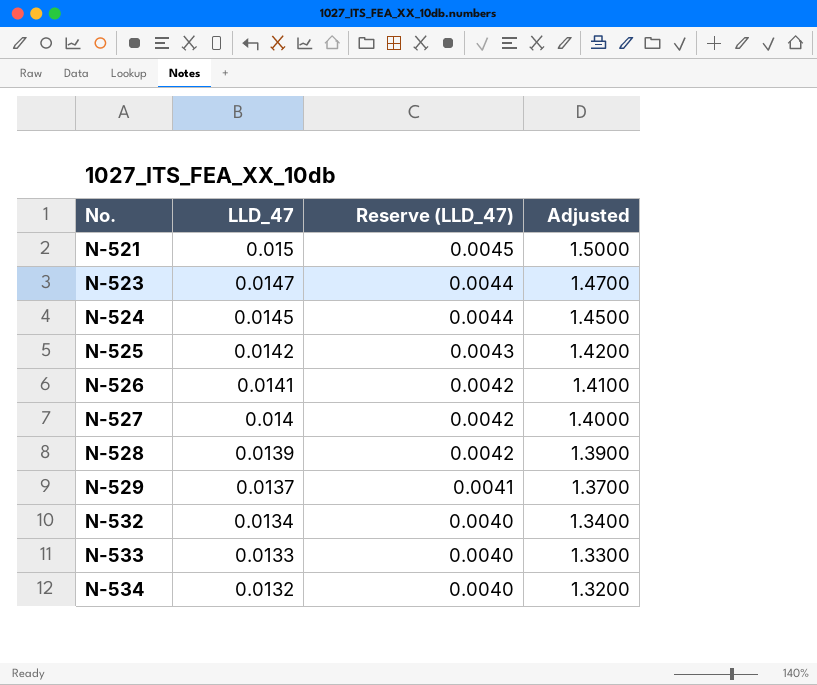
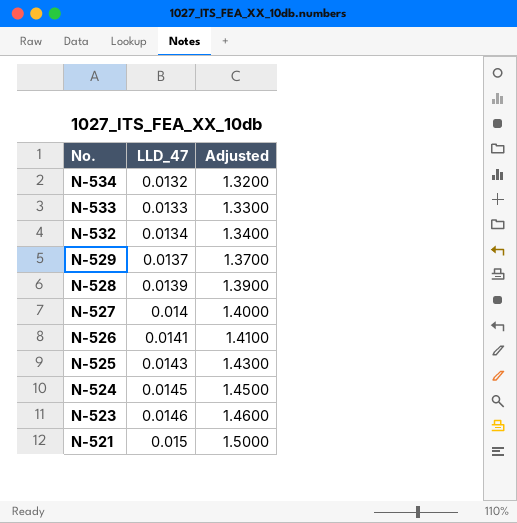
row order: No. ascending -> No. descending
column Reserve (LLD_47) | formula: [LLD_47] * 0.3 -> none
N-525 | LLD_47: 0.0142 -> 0.0143
N-525 | Adjusted: 1.4200 -> 1.4300
N-523 | LLD_47: 0.0147 -> 0.0146
N-523 | Adjusted: 1.4700 -> 1.4600

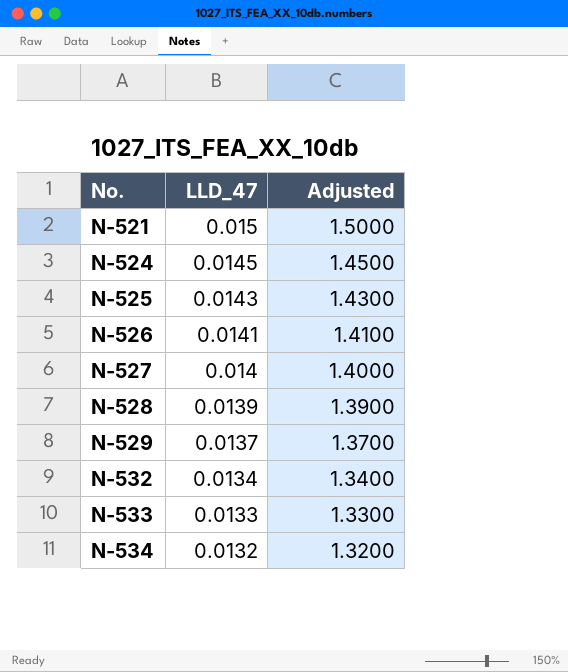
row order: No. descending -> No. ascending
row N-523: 0.0146 | 1.4600 -> none

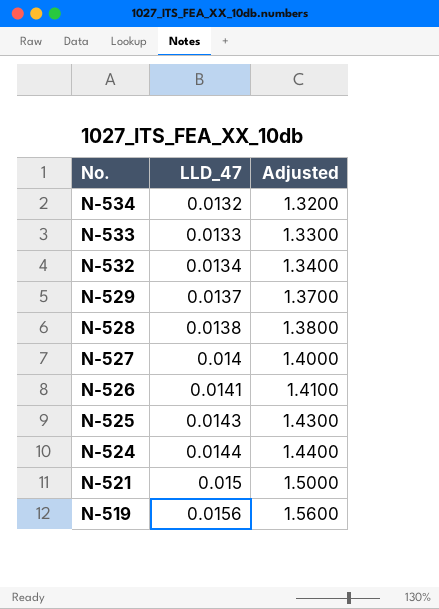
row order: No. ascending -> No. descending
N-528 | LLD_47: 0.0139 -> 0.0138
N-528 | Adjusted: 1.3900 -> 1.3800
N-524 | LLD_47: 0.0145 -> 0.0144
N-524 | Adjusted: 1.4500 -> 1.4400
row N-519: none -> 0.0156 | 1.5600

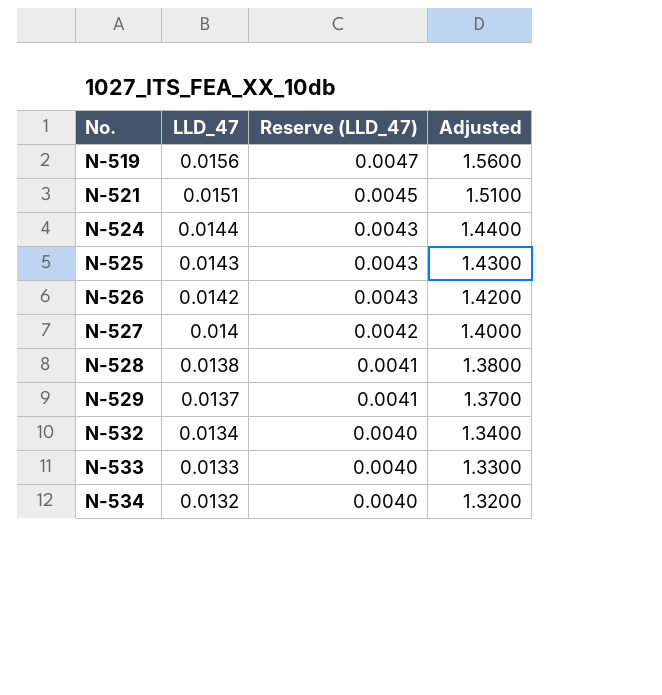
row order: No. descending -> No. ascending
column Reserve (LLD_47) | formula: none -> [LLD_47] * 0.3
N-521 | LLD_47: 0.015 -> 0.0151
N-521 | Adjusted: 1.5000 -> 1.5100
N-526 | LLD_47: 0.0141 -> 0.0142
N-526 | Adjusted: 1.4100 -> 1.4200

